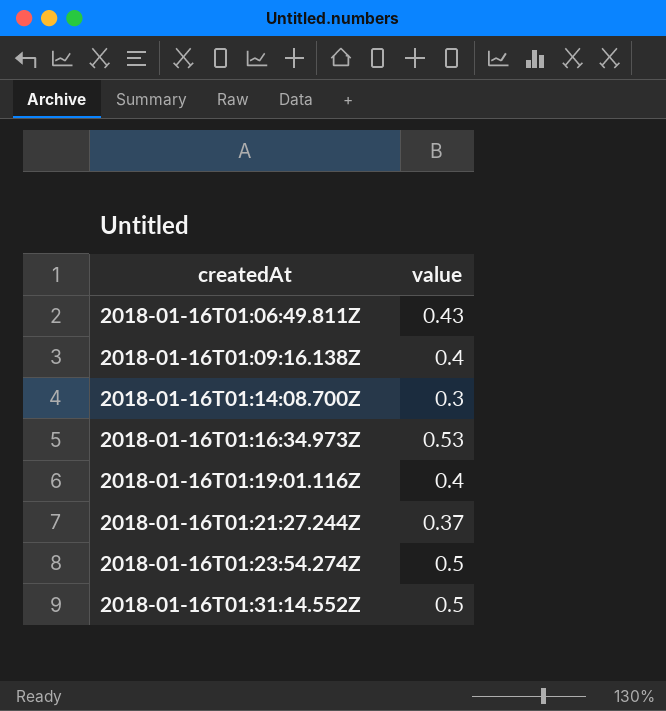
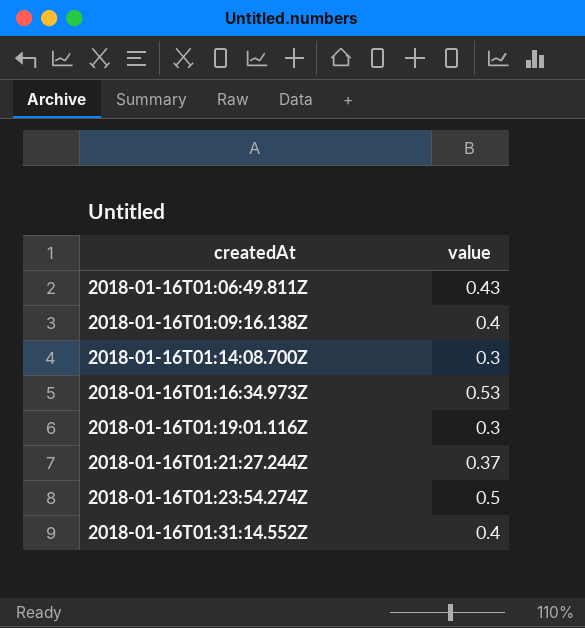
2018-01-16T01:19:01.116Z | value: 0.4 -> 0.3
2018-01-16T01:31:14.552Z | value: 0.5 -> 0.4

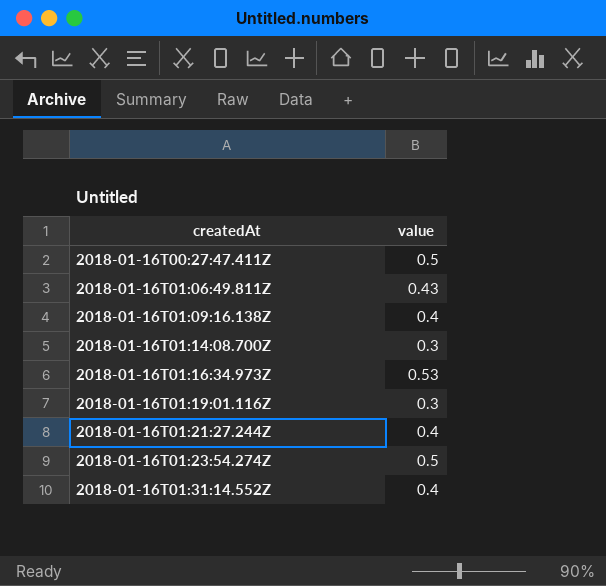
row 2018-01-16T00:27:47.411Z: none -> 0.5
2018-01-16T01:21:27.244Z | value: 0.37 -> 0.4

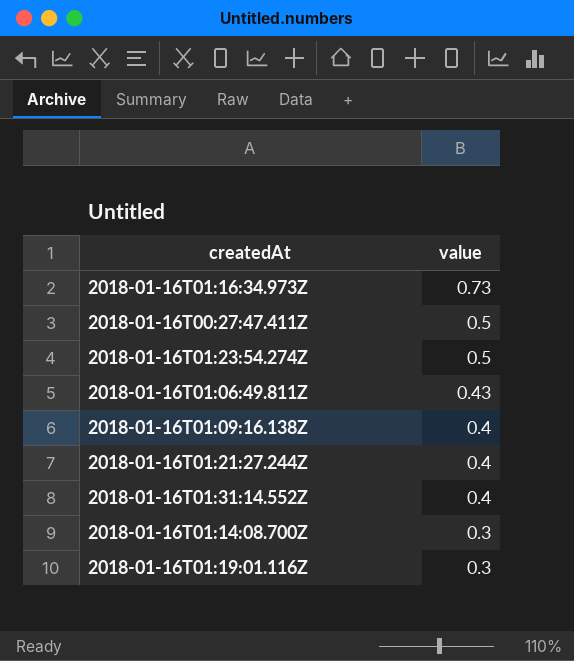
row order: createdAt ascending -> value descending
2018-01-16T01:16:34.973Z | value: 0.53 -> 0.73

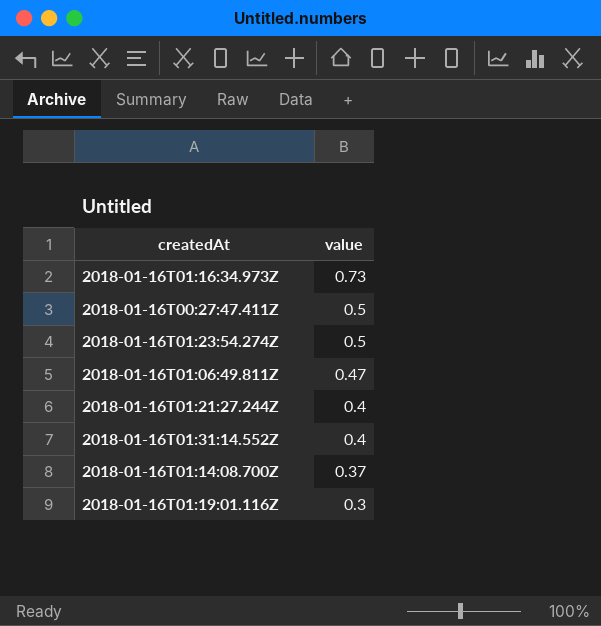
row 2018-01-16T01:09:16.138Z: 0.4 -> none
2018-01-16T01:06:49.811Z | value: 0.43 -> 0.47
2018-01-16T01:14:08.700Z | value: 0.3 -> 0.37

